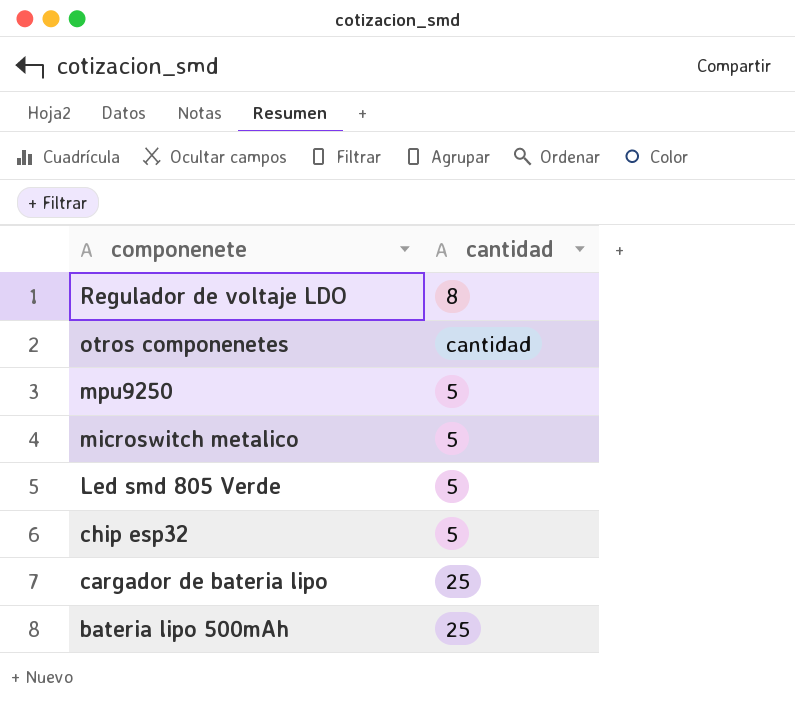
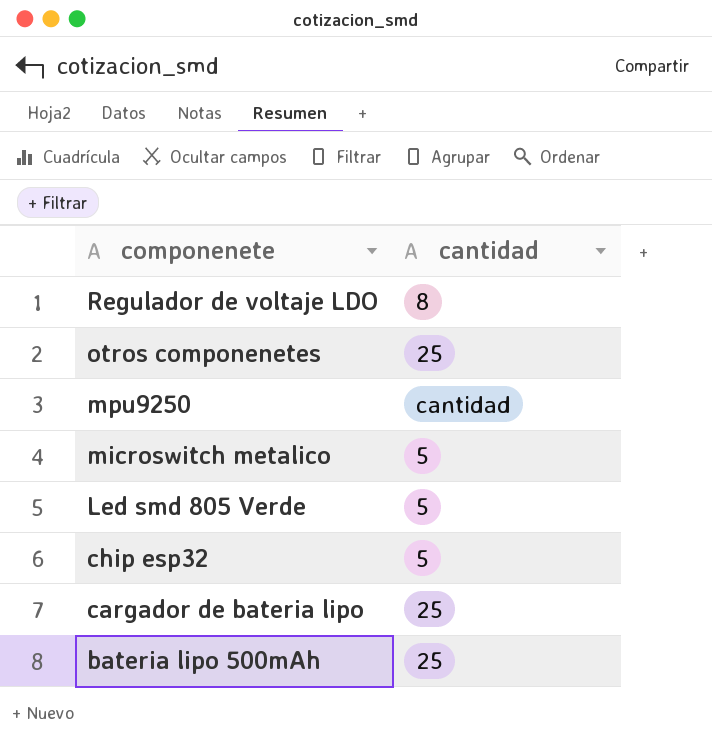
otros componenetes | cantidad: cantidad -> 25
mpu9250 | cantidad: 5 -> cantidad

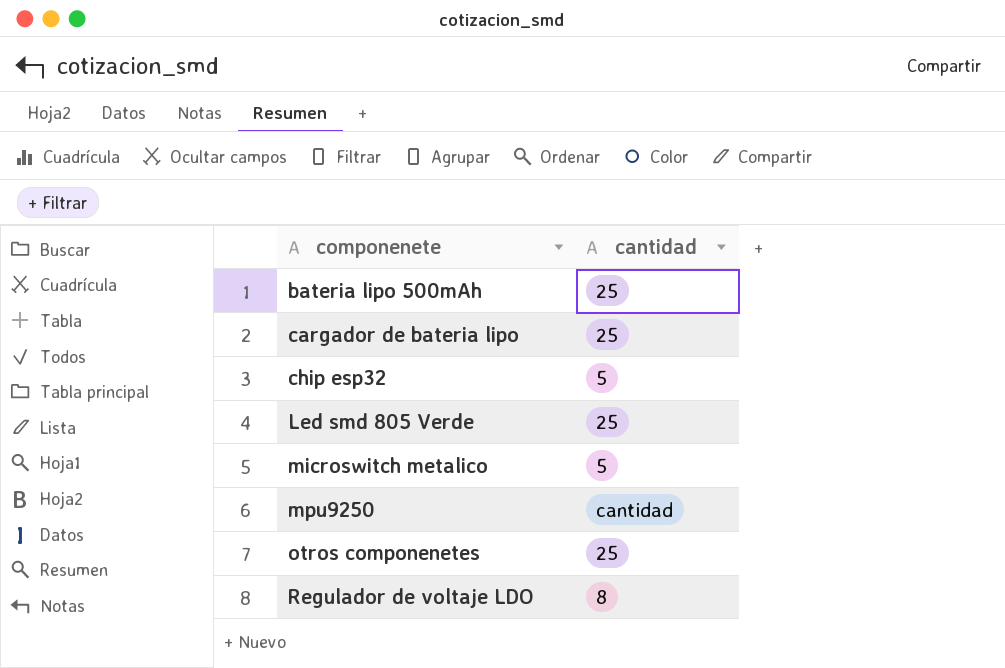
row order: componenete descending -> componenete ascending
Led smd 805 Verde | cantidad: 5 -> 25

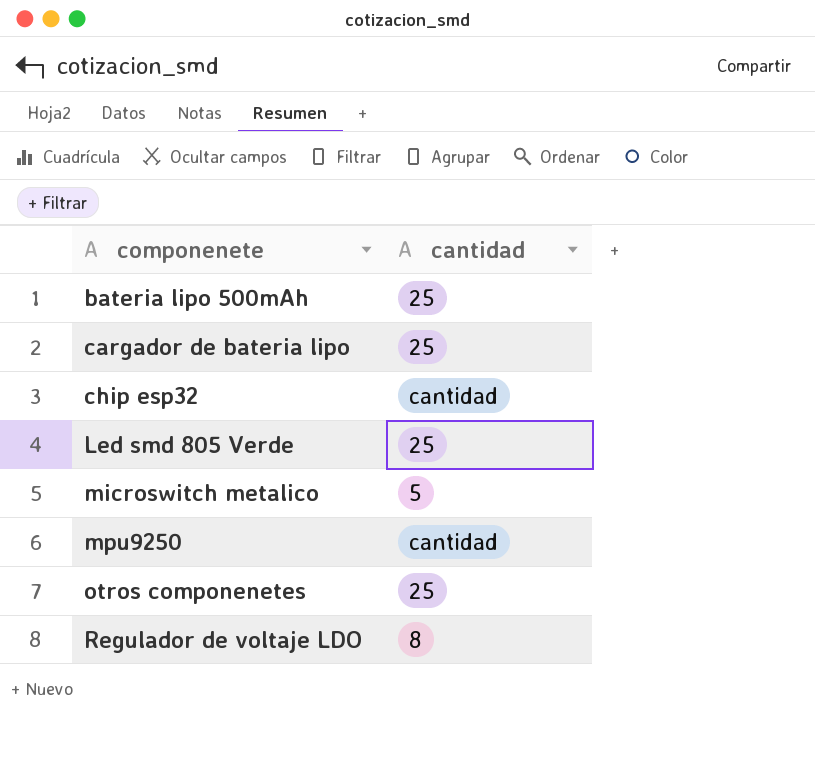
chip esp32 | cantidad: 5 -> cantidad

